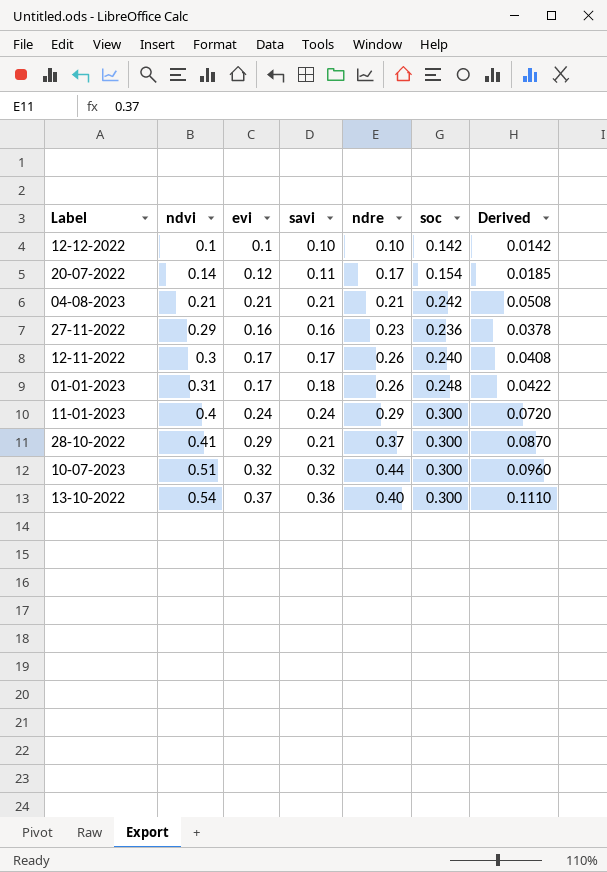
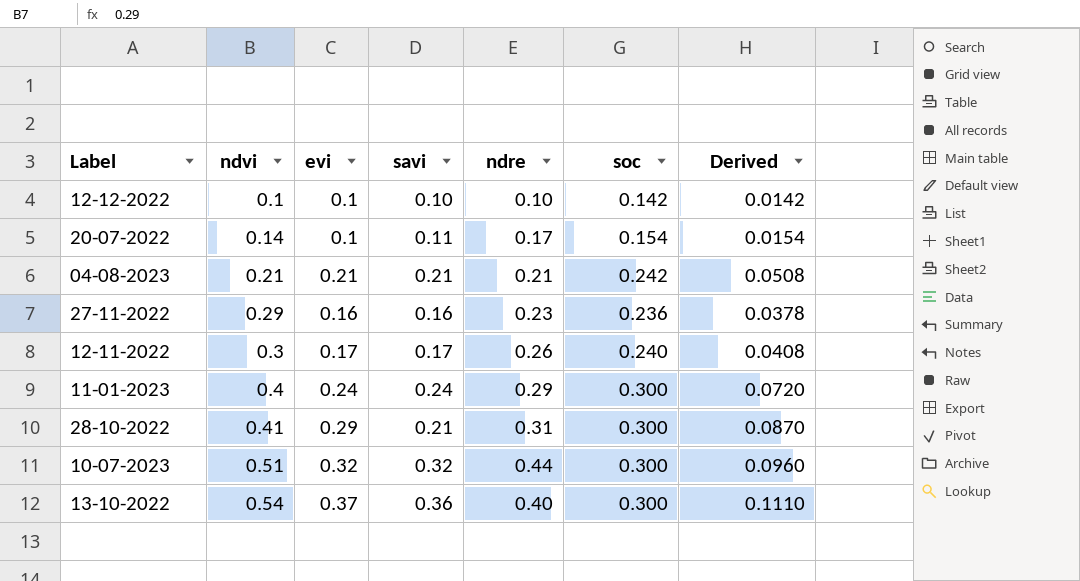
row 01-01-2023: 0.31 | 0.17 | 0.18 | 0.26 | 0.248 | 0.0422 -> none
20-07-2022 | evi: 0.12 -> 0.1
20-07-2022 | Derived: 0.0185 -> 0.0154
28-10-2022 | ndre: 0.37 -> 0.31

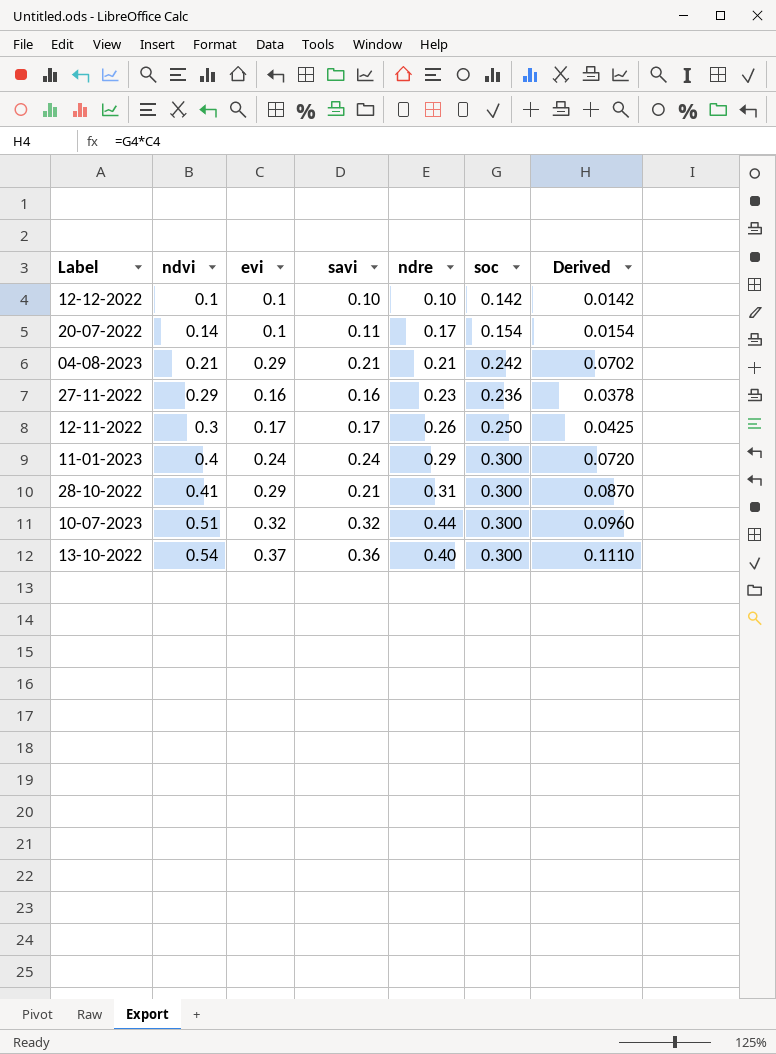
04-08-2023 | evi: 0.21 -> 0.29
04-08-2023 | Derived: 0.0508 -> 0.0702
12-11-2022 | soc: 0.240 -> 0.250
12-11-2022 | Derived: 0.0408 -> 0.0425

